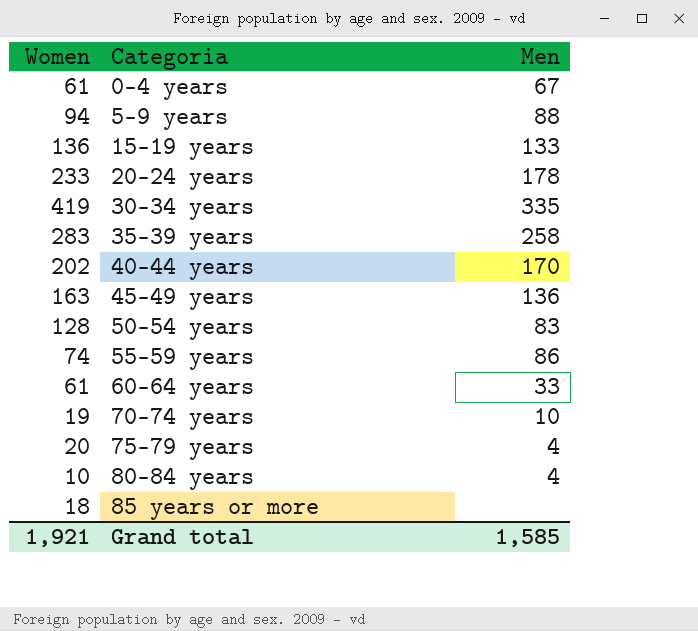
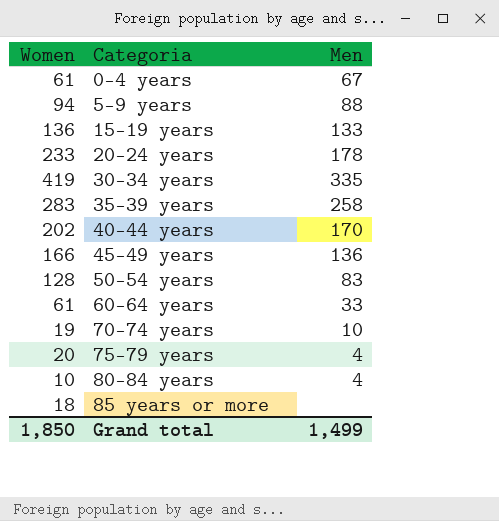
row 55-59 years: 74 | 86 -> none
45-49 years | Women: 163 -> 166
Grand total | Women: 1,921 -> 1,850
Grand total | Men: 1,585 -> 1,499

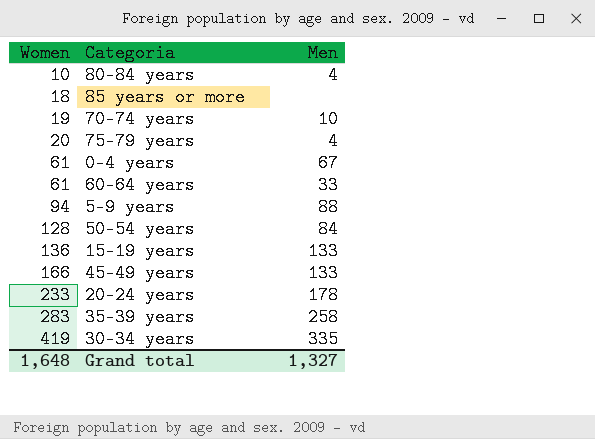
row order: Categoria ascending -> Women ascending
row 40-44 years: 202 | 170 -> none
50-54 years | Men: 83 -> 84
45-49 years | Men: 136 -> 133
Grand total | Women: 1,850 -> 1,648
Grand total | Men: 1,499 -> 1,327

